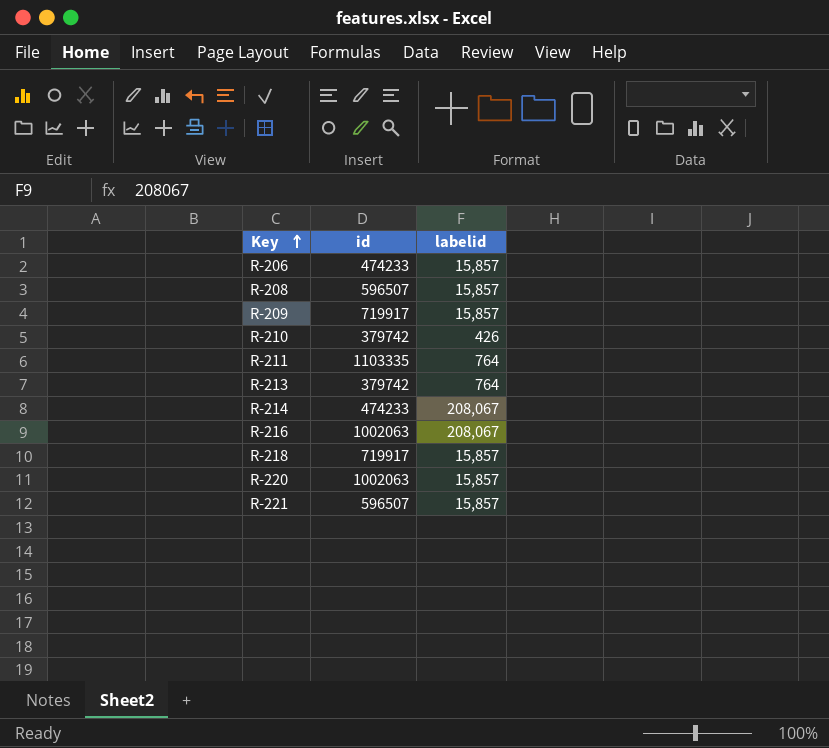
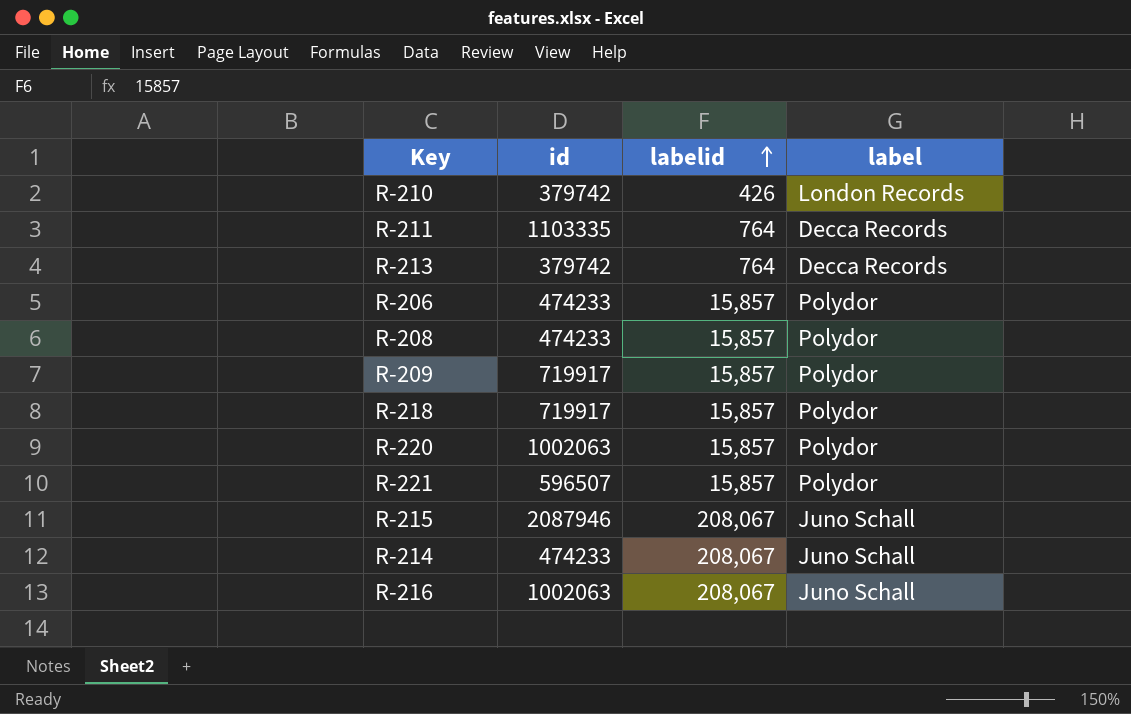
row order: Key ascending -> labelid ascending
column label | position: none -> 4
R-208 | id: 596507 -> 474233
row R-215: none -> 2087946 | 208,067 | Juno Schall

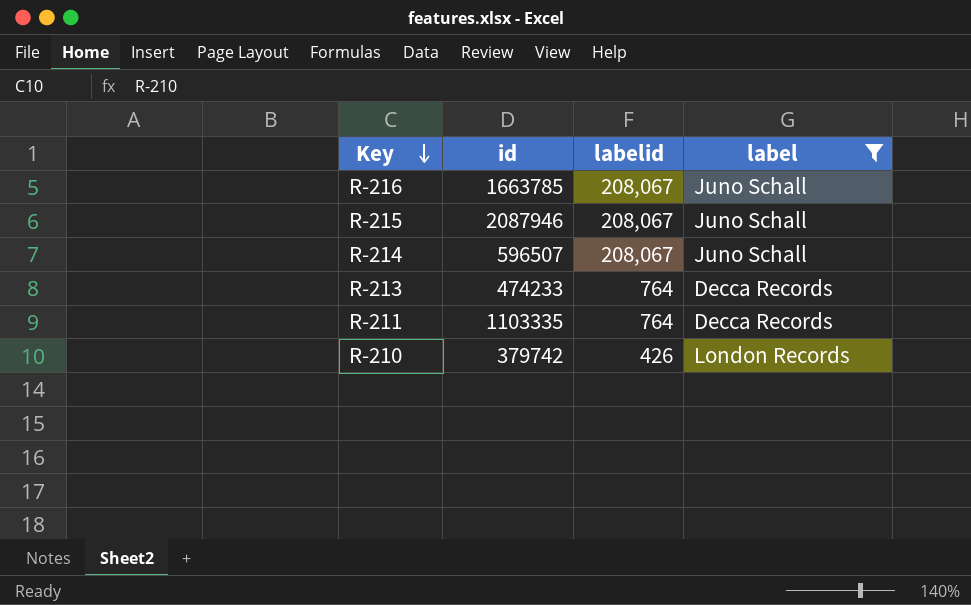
filter: none -> label != Polydor
row order: labelid ascending -> Key descending
R-216 | id: 1002063 -> 1663785
R-214 | id: 474233 -> 596507
R-213 | id: 379742 -> 474233

